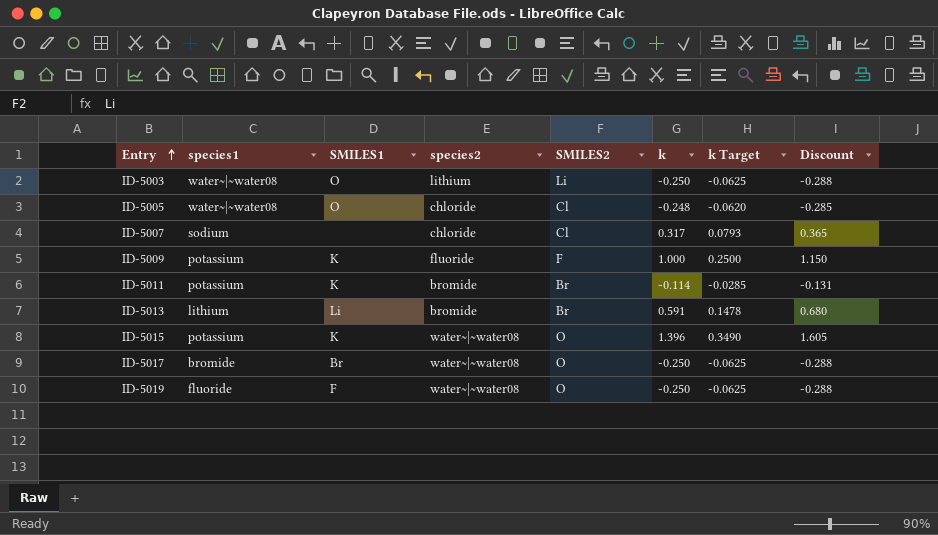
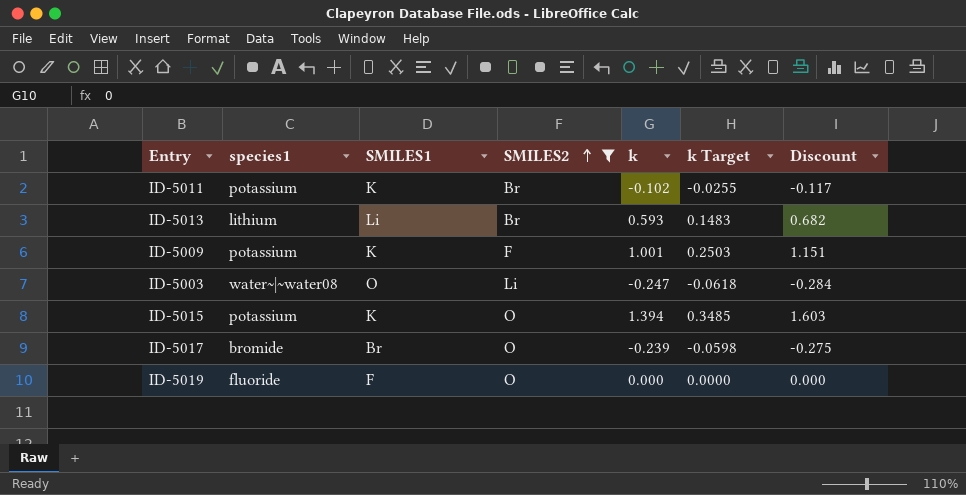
filter: none -> SMILES2 != Cl
row order: Entry ascending -> SMILES2 ascending
column species2 | position: 4 -> none
ID-5011 | k: -0.114 -> -0.102
ID-5011 | k Target: -0.0285 -> -0.0255
ID-5011 | Discount: -0.131 -> -0.117
ID-5013 | k: 0.591 -> 0.593
ID-5013 | k Target: 0.1478 -> 0.1483
ID-5013 | Discount: 0.680 -> 0.682
ID-5009 | k: 1.000 -> 1.001
ID-5009 | k Target: 0.2500 -> 0.2503
ID-5009 | Discount: 1.150 -> 1.151
ID-5003 | k: -0.250 -> -0.247
ID-5003 | k Target: -0.0625 -> -0.0618
ID-5003 | Discount: -0.288 -> -0.284
ID-5015 | k: 1.396 -> 1.394
ID-5015 | k Target: 0.3490 -> 0.3485
ID-5015 | Discount: 1.605 -> 1.603
ID-5017 | k: -0.250 -> -0.239
ID-5017 | k Target: -0.0625 -> -0.0598
ID-5017 | Discount: -0.288 -> -0.275
ID-5019 | k: -0.250 -> 0.000
ID-5019 | k Target: -0.0625 -> 0.0000
ID-5019 | Discount: -0.288 -> 0.000

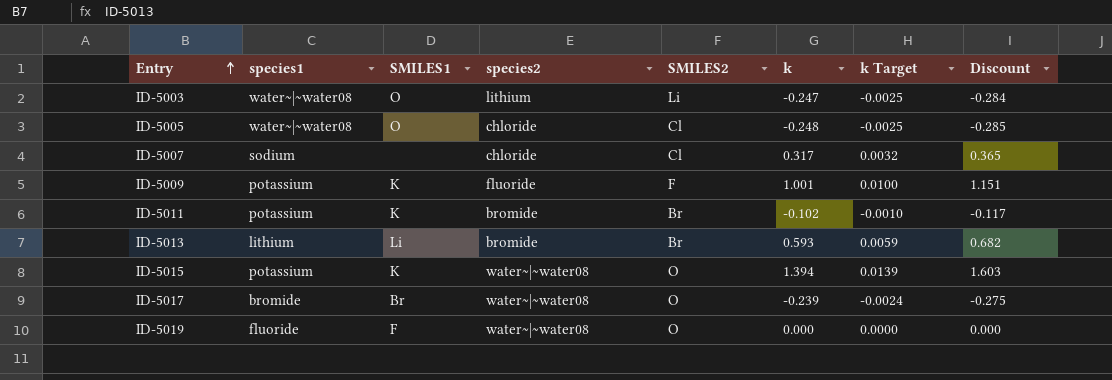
filter: SMILES2 != Cl -> none
row order: SMILES2 ascending -> Entry ascending
column species2 | position: none -> 4
column k Target | formula: [k] * 0.25 -> [k] * 0.01

